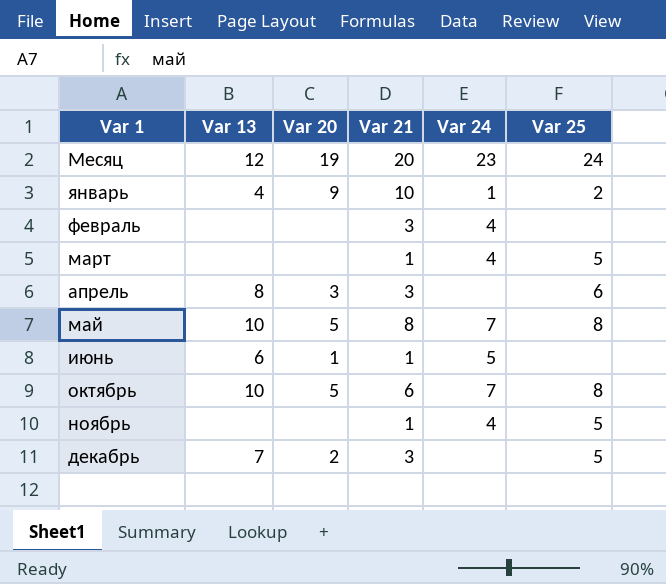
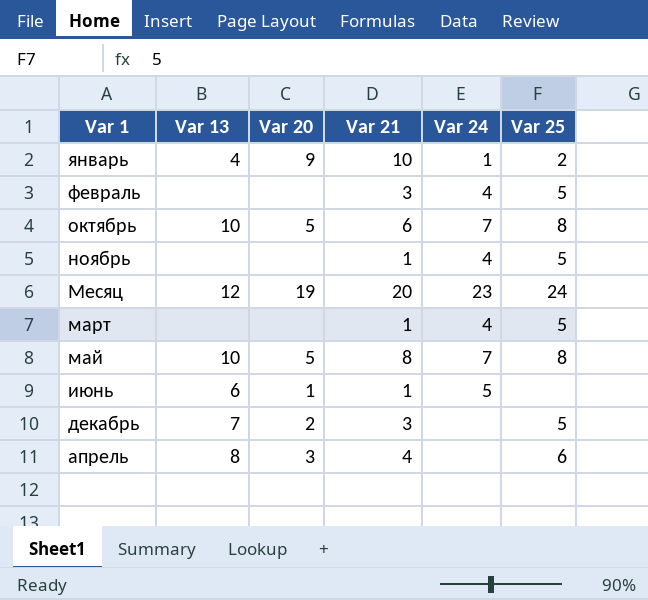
row order: none -> Var 1 descending
февраль | Var 25: none -> 5
апрель | Var 21: 3 -> 4

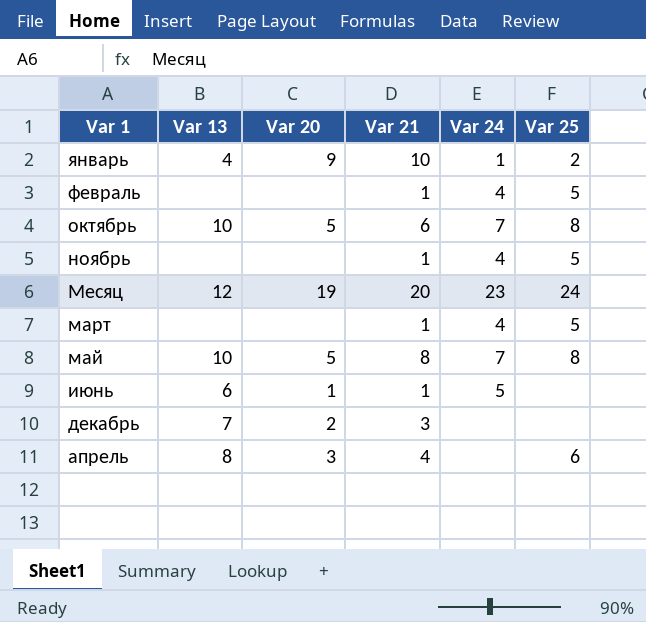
февраль | Var 21: 3 -> 1
декабрь | Var 25: 5 -> none

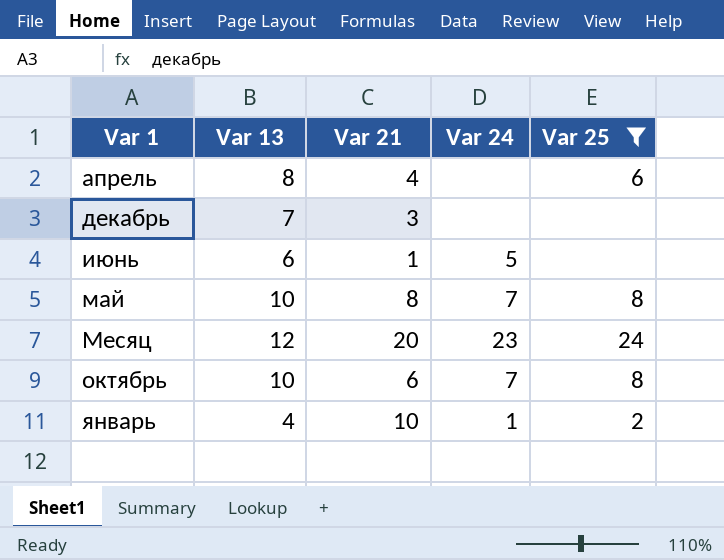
filter: none -> Var 25 != 5
row order: Var 1 descending -> Var 1 ascending
column Var 20 | position: 3 -> none

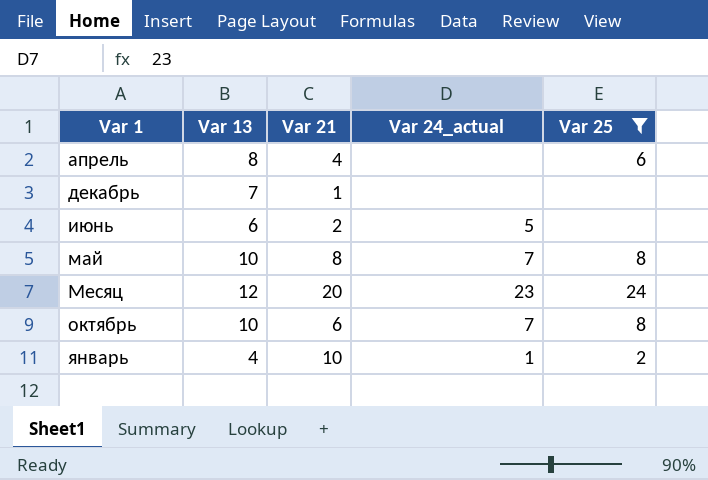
column name: Var 24 -> Var 24_actual
декабрь | Var 21: 3 -> 1
июнь | Var 21: 1 -> 2

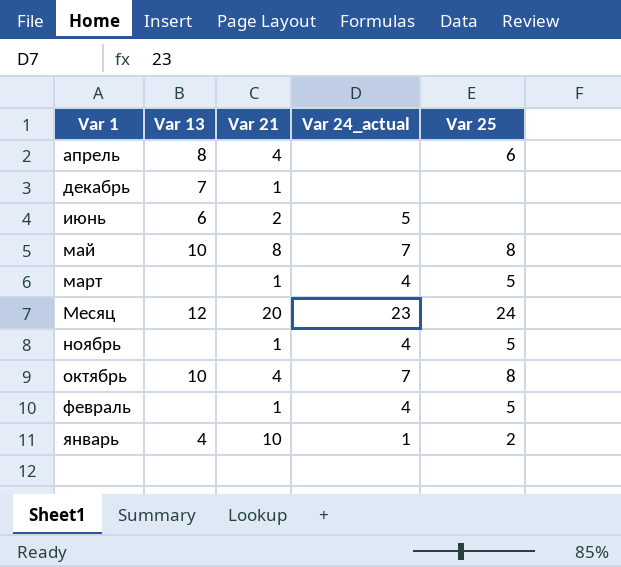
filter: Var 25 != 5 -> none
октябрь | Var 21: 6 -> 4

